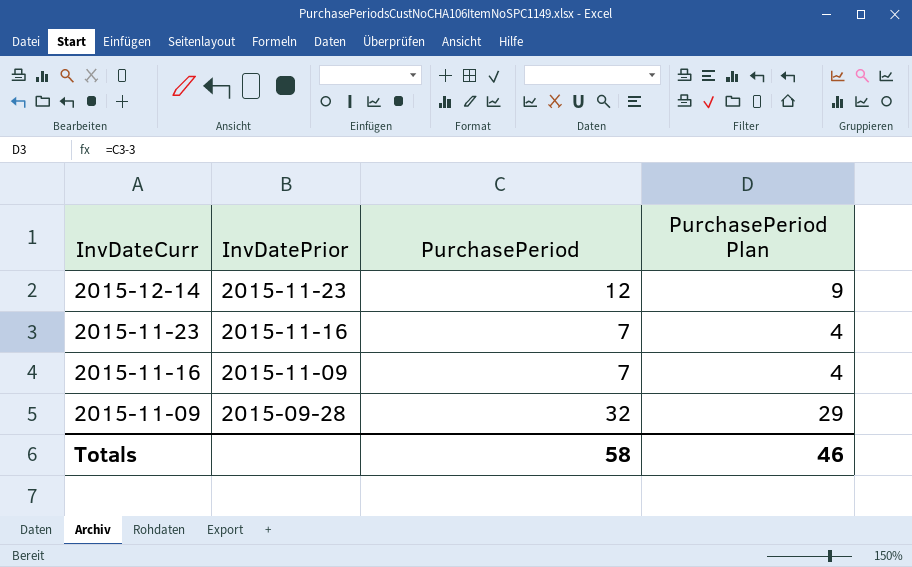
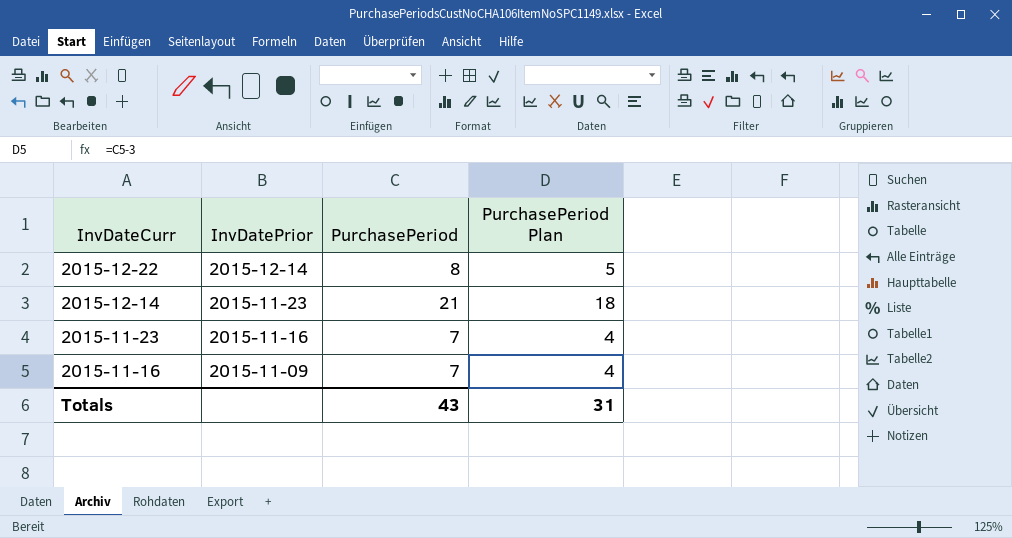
row 2015-11-09: 2015-09-28 | 32 | 29 -> none
row 2015-12-22: none -> 2015-12-14 | 8 | 5
2015-12-14 | PurchasePeriod: 12 -> 21
2015-12-14 | PurchasePeriod Plan: 9 -> 18
Totals | PurchasePeriod: 58 -> 43
Totals | PurchasePeriod Plan: 46 -> 31

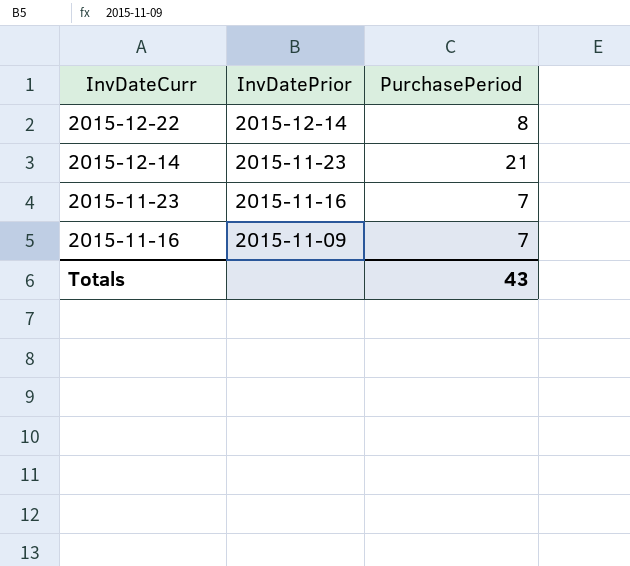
column PurchasePeriod Plan | formula: [PurchasePeriod] - 3 -> none

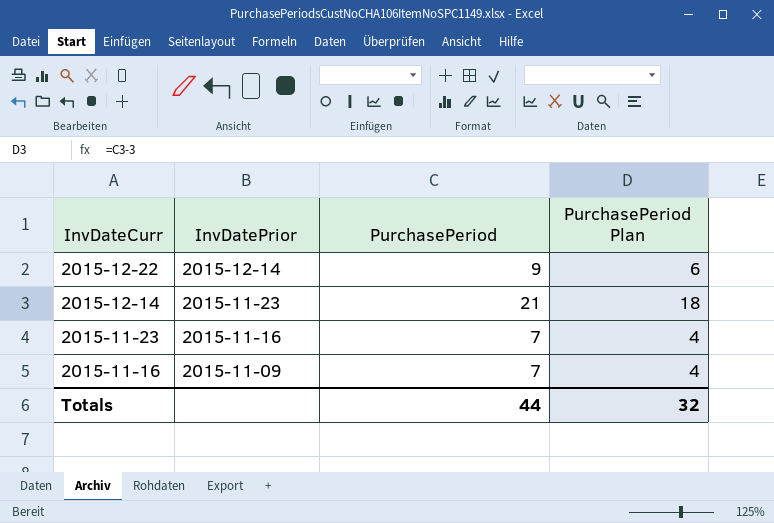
column PurchasePeriod Plan | formula: none -> [PurchasePeriod] - 3
2015-12-22 | PurchasePeriod: 8 -> 9
Totals | PurchasePeriod: 43 -> 44

